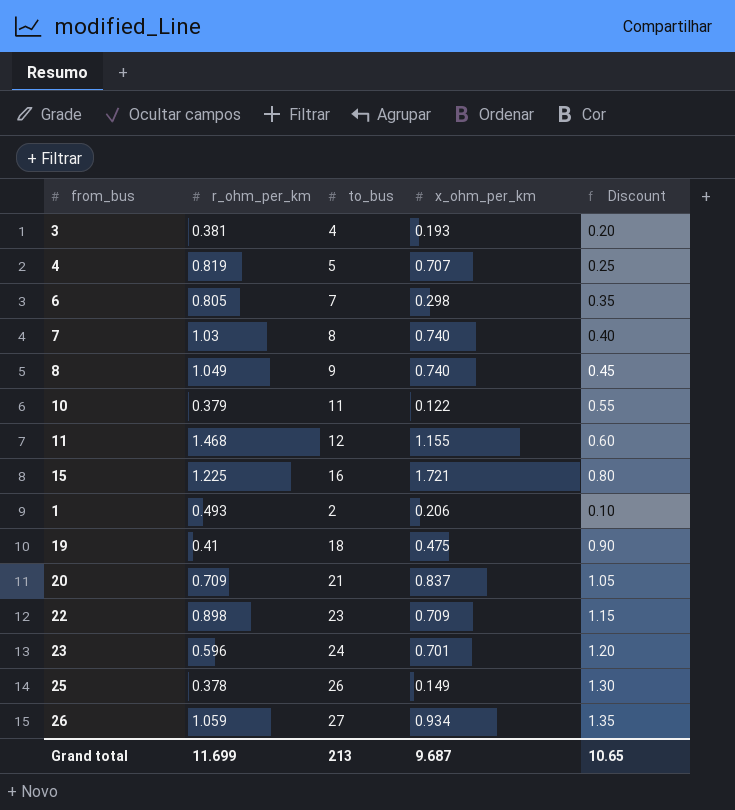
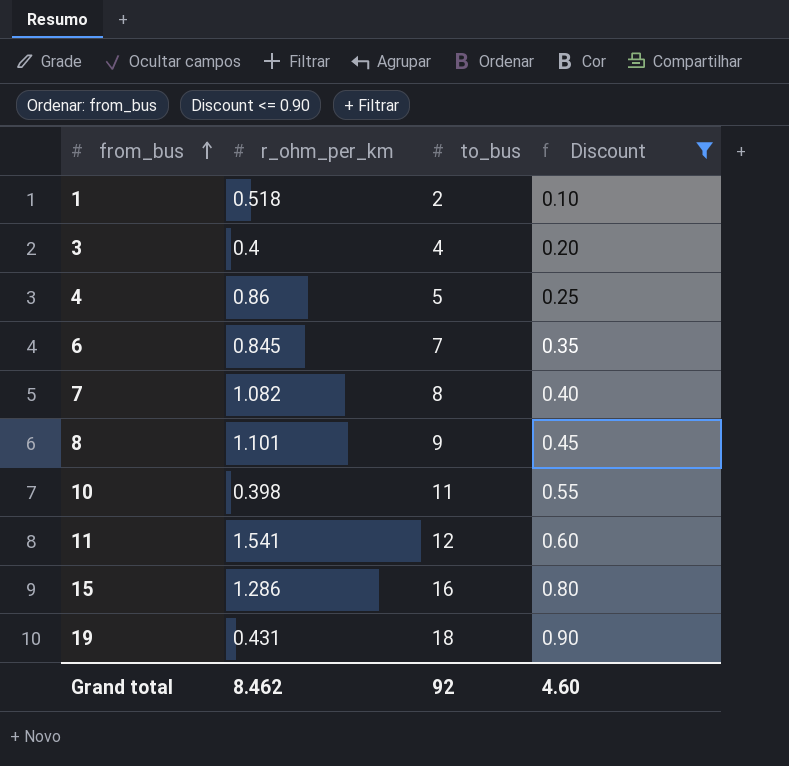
filter: none -> Discount <= 0.90
row order: none -> from_bus ascending
column x_ohm_per_km | position: 4 -> none
1 | r_ohm_per_km: 0.493 -> 0.518
3 | r_ohm_per_km: 0.381 -> 0.4
4 | r_ohm_per_km: 0.819 -> 0.86
6 | r_ohm_per_km: 0.805 -> 0.845
7 | r_ohm_per_km: 1.03 -> 1.082
8 | r_ohm_per_km: 1.049 -> 1.101
10 | r_ohm_per_km: 0.379 -> 0.398
11 | r_ohm_per_km: 1.468 -> 1.541
15 | r_ohm_per_km: 1.225 -> 1.286
19 | r_ohm_per_km: 0.41 -> 0.431
Grand total | r_ohm_per_km: 11.699 -> 8.462
Grand total | to_bus: 213 -> 92
Grand total | Discount: 10.65 -> 4.60

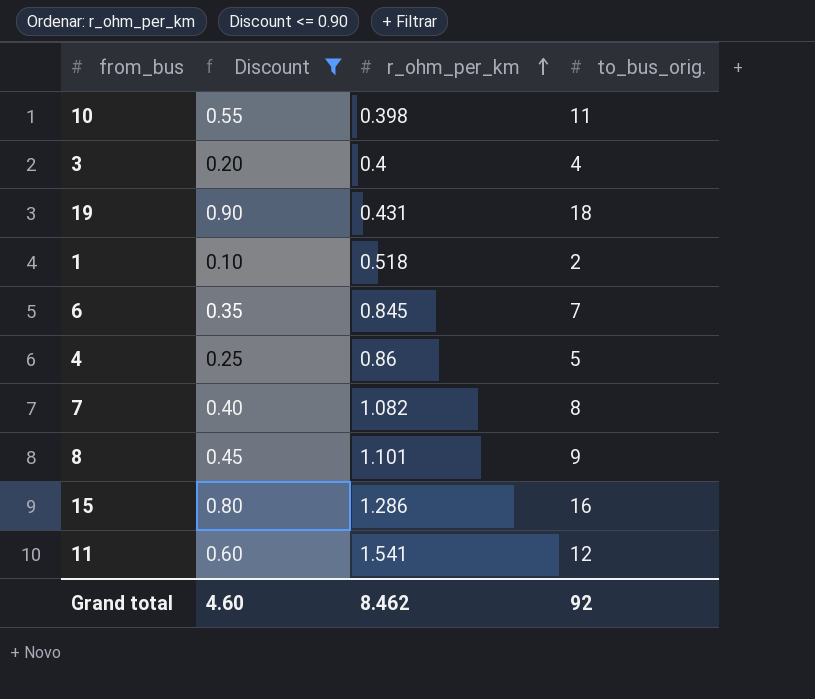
row order: from_bus ascending -> r_ohm_per_km ascending
column Discount | position: 4 -> 2
column name: to_bus -> to_bus_orig.

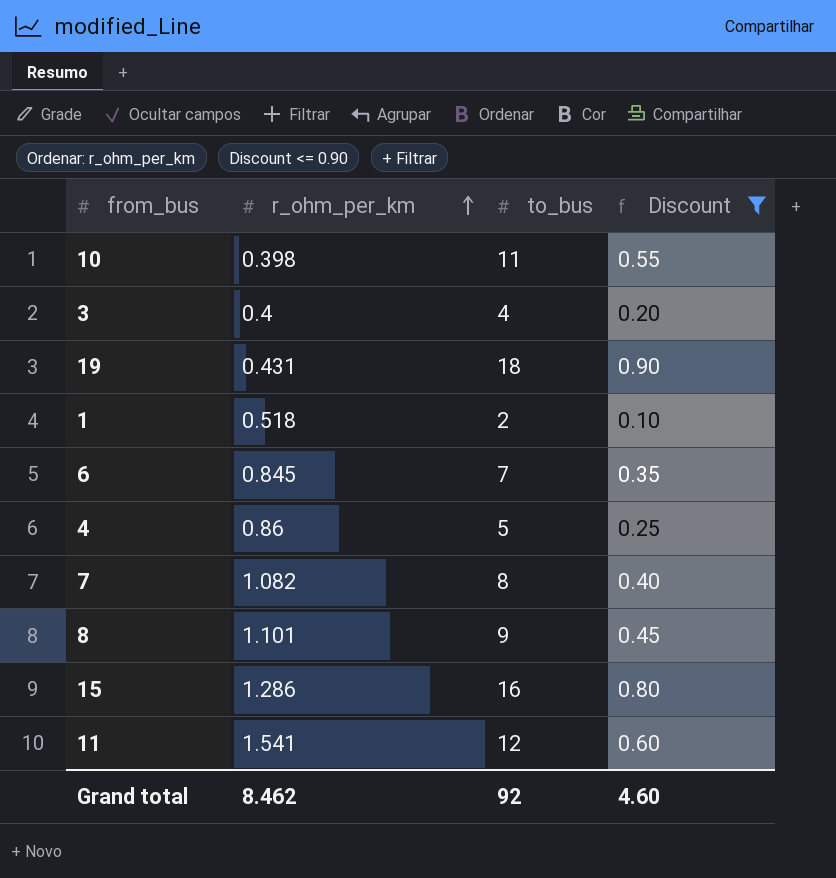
column name: to_bus_orig. -> to_bus
column Discount | position: 2 -> 4

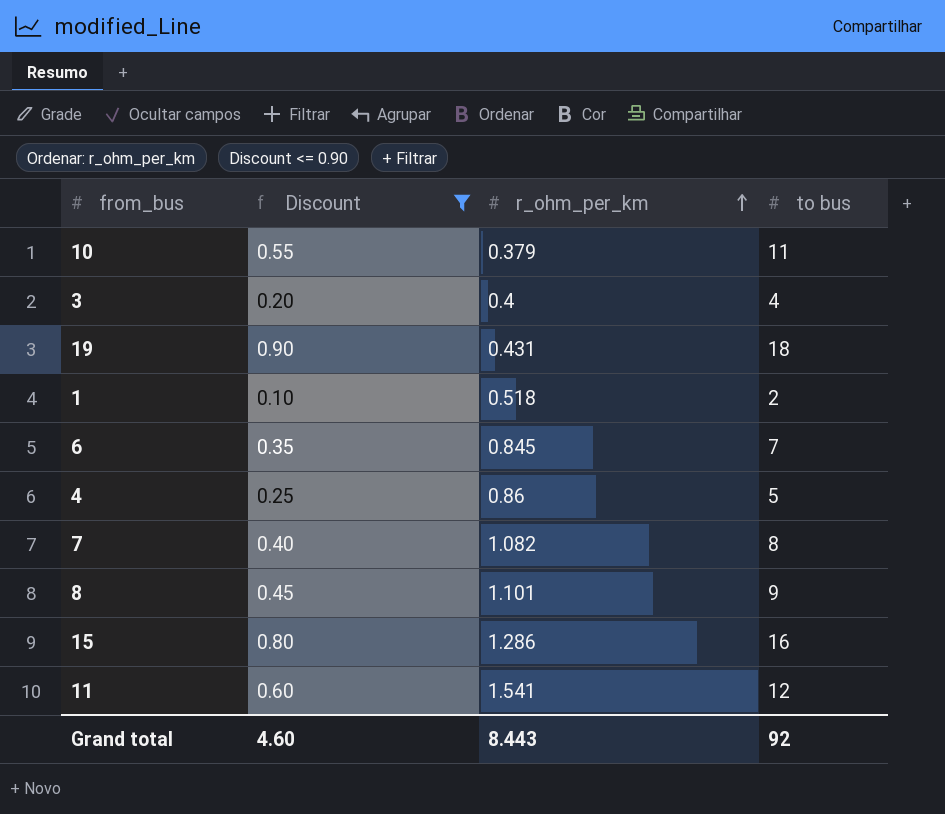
column Discount | position: 4 -> 2
column name: to_bus -> to bus
10 | r_ohm_per_km: 0.398 -> 0.379
Grand total | r_ohm_per_km: 8.462 -> 8.443

